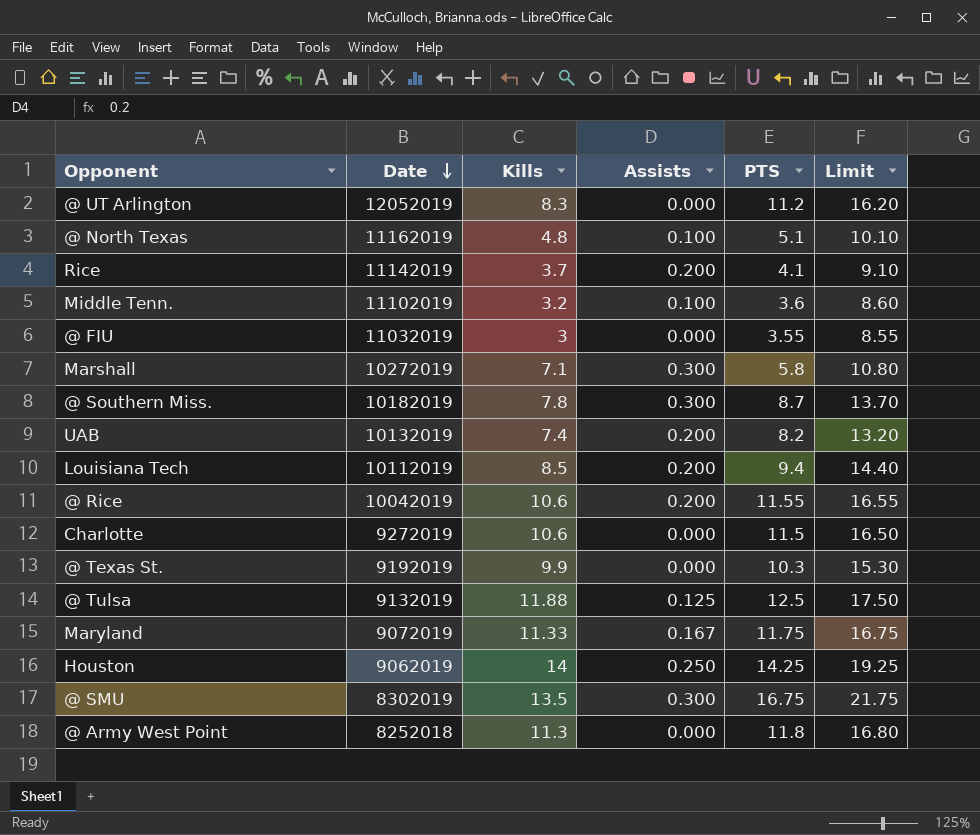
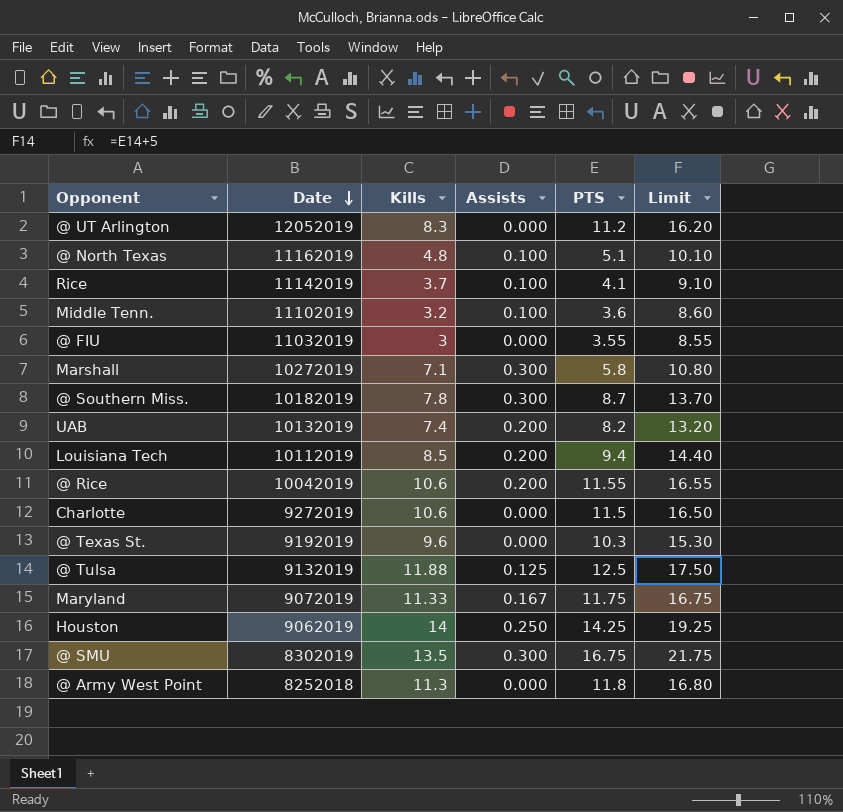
Rice | Assists: 0.200 -> 0.100
@ Texas St. | Kills: 9.9 -> 9.6

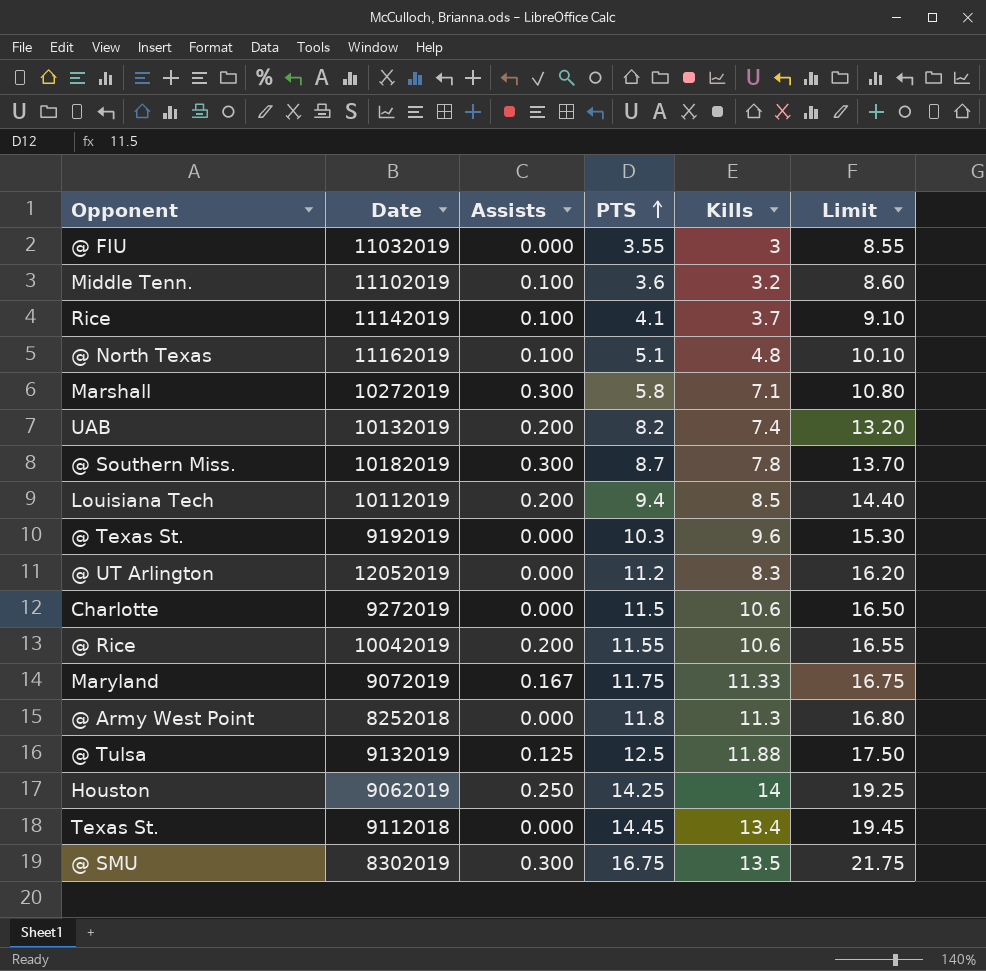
row order: Date descending -> PTS ascending
column Kills | position: 3 -> 5
row Texas St.: none -> 9112018 | 0.000 | 14.45 | 13.4 | 19.45

